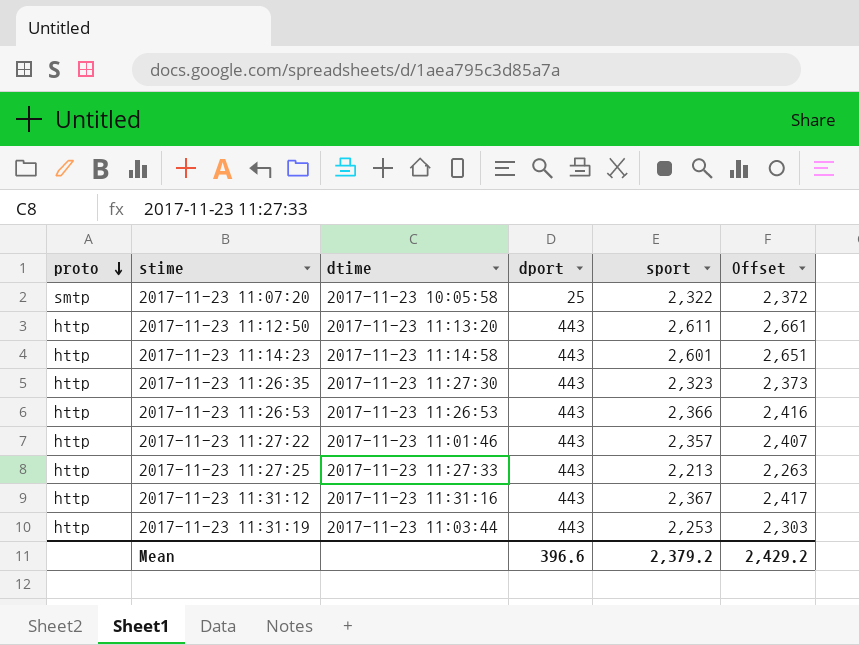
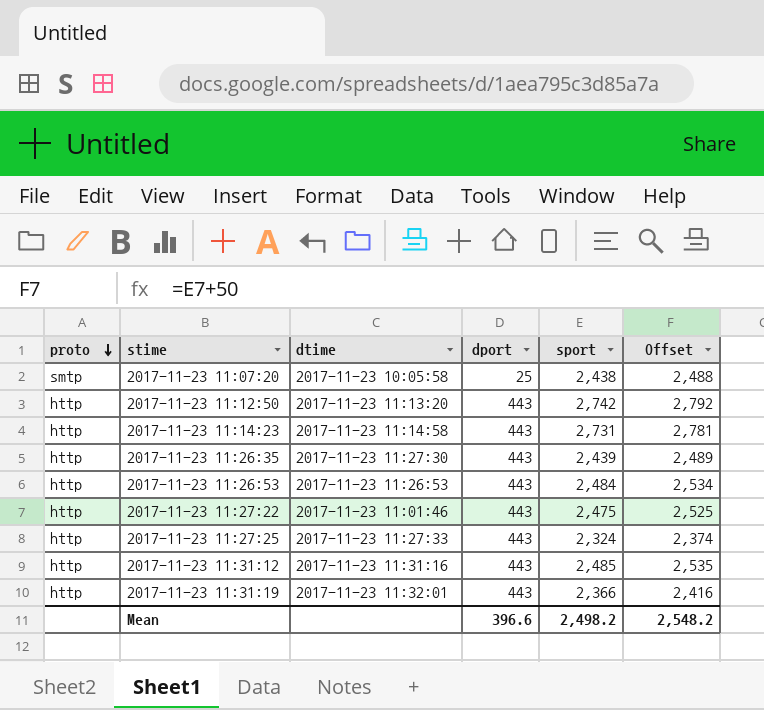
2017-11-23 11:07:20 | sport: 2,322 -> 2,438
2017-11-23 11:07:20 | Offset: 2,372 -> 2,488
2017-11-23 11:12:50 | sport: 2,611 -> 2,742
2017-11-23 11:12:50 | Offset: 2,661 -> 2,792
2017-11-23 11:14:23 | sport: 2,601 -> 2,731
2017-11-23 11:14:23 | Offset: 2,651 -> 2,781
2017-11-23 11:26:35 | sport: 2,323 -> 2,439
2017-11-23 11:26:35 | Offset: 2,373 -> 2,489
2017-11-23 11:26:53 | sport: 2,366 -> 2,484
2017-11-23 11:26:53 | Offset: 2,416 -> 2,534
2017-11-23 11:27:22 | sport: 2,357 -> 2,475
2017-11-23 11:27:22 | Offset: 2,407 -> 2,525
2017-11-23 11:27:25 | sport: 2,213 -> 2,324
2017-11-23 11:27:25 | Offset: 2,263 -> 2,374
2017-11-23 11:31:12 | sport: 2,367 -> 2,485
2017-11-23 11:31:12 | Offset: 2,417 -> 2,535
2017-11-23 11:31:19 | dtime: 2017-11-23 11:03:44 -> 2017-11-23 11:32:01
2017-11-23 11:31:19 | sport: 2,253 -> 2,366
2017-11-23 11:31:19 | Offset: 2,303 -> 2,416
Mean | sport: 2,379.2 -> 2,498.2
Mean | Offset: 2,429.2 -> 2,548.2

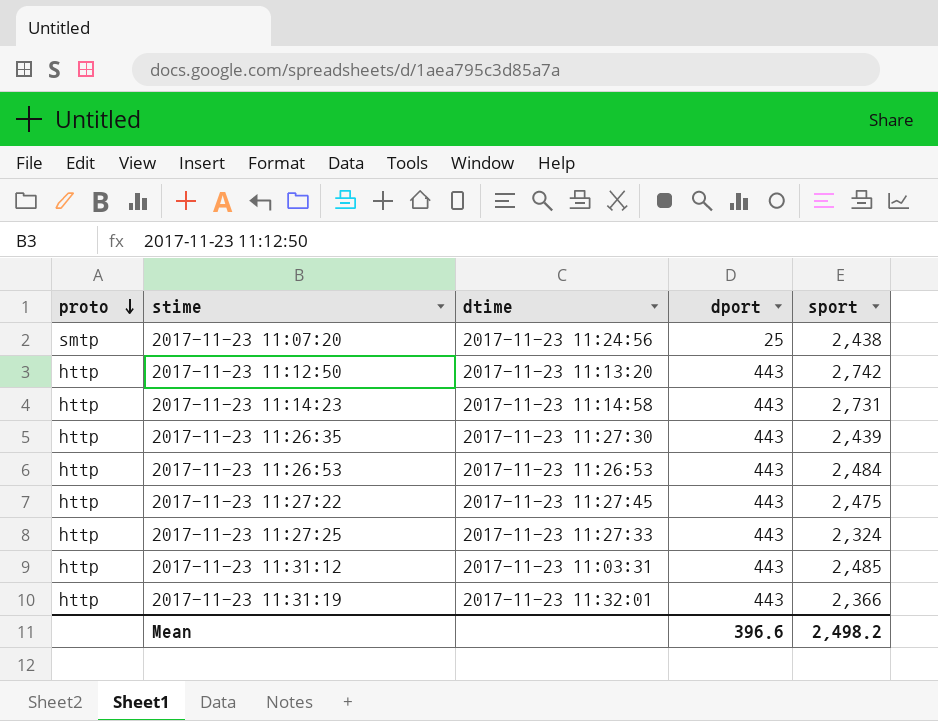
column Offset | formula: [sport] + 50 -> none
2017-11-23 11:07:20 | dtime: 2017-11-23 10:05:58 -> 2017-11-23 11:24:56
2017-11-23 11:27:22 | dtime: 2017-11-23 11:01:46 -> 2017-11-23 11:27:45
2017-11-23 11:31:12 | dtime: 2017-11-23 11:31:16 -> 2017-11-23 11:03:31

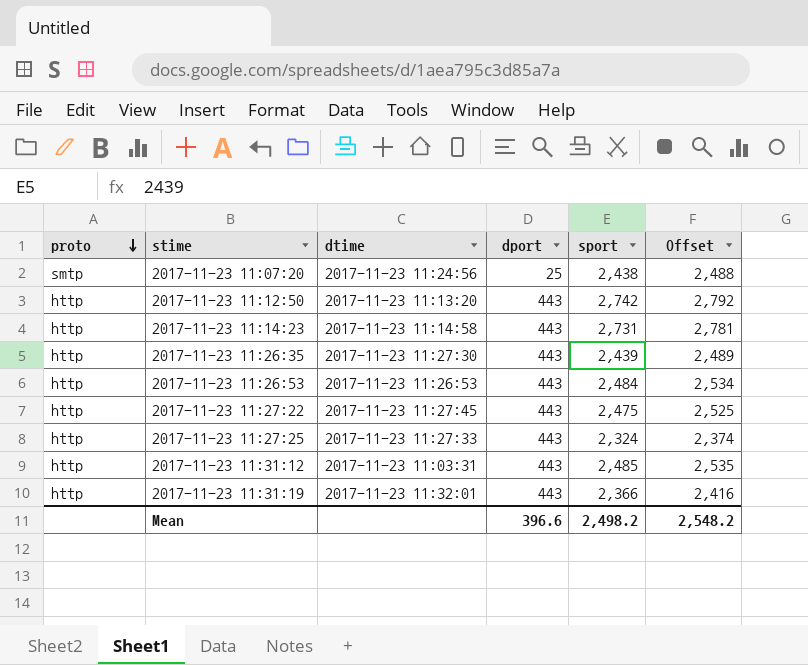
column Offset | formula: none -> [sport] + 50

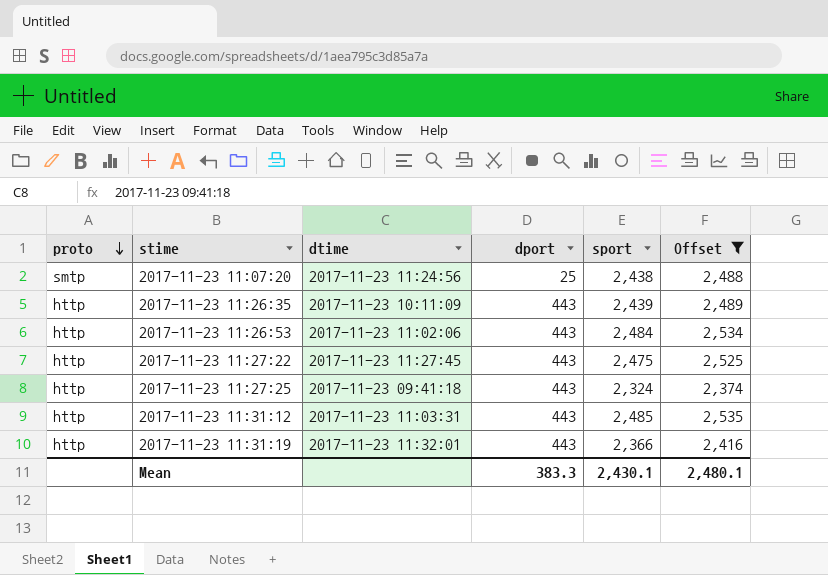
filter: none -> Offset <= 2,535
2017-11-23 11:26:35 | dtime: 2017-11-23 11:27:30 -> 2017-11-23 10:11:09
2017-11-23 11:26:53 | dtime: 2017-11-23 11:26:53 -> 2017-11-23 11:02:06
2017-11-23 11:27:25 | dtime: 2017-11-23 11:27:33 -> 2017-11-23 09:41:18
Mean | dport: 396.6 -> 383.3
Mean | sport: 2,498.2 -> 2,430.1
Mean | Offset: 2,548.2 -> 2,480.1

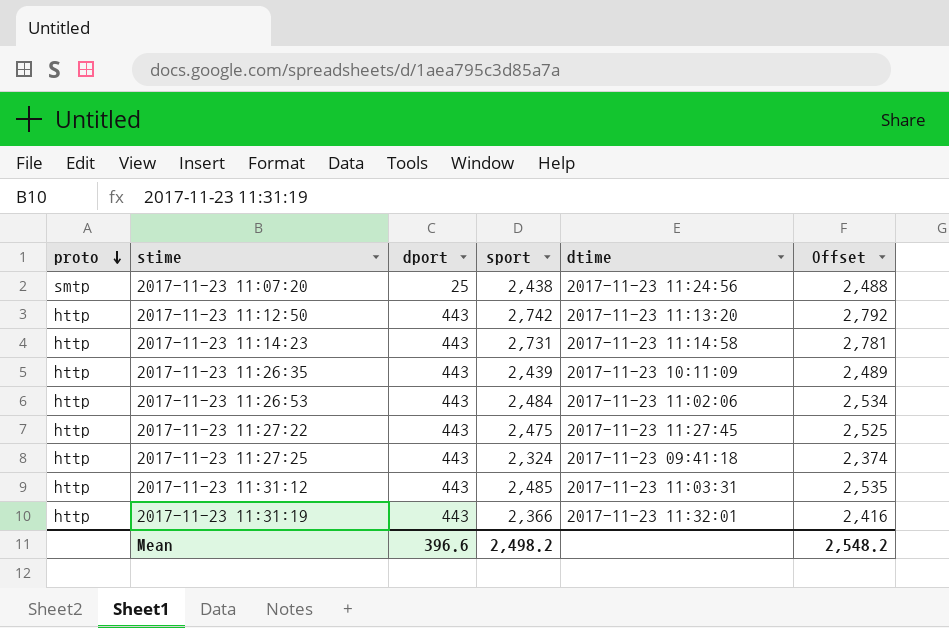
filter: Offset <= 2,535 -> none
column dtime | position: 3 -> 5
Mean | dport: 383.3 -> 396.6
Mean | sport: 2,430.1 -> 2,498.2
Mean | Offset: 2,480.1 -> 2,548.2

